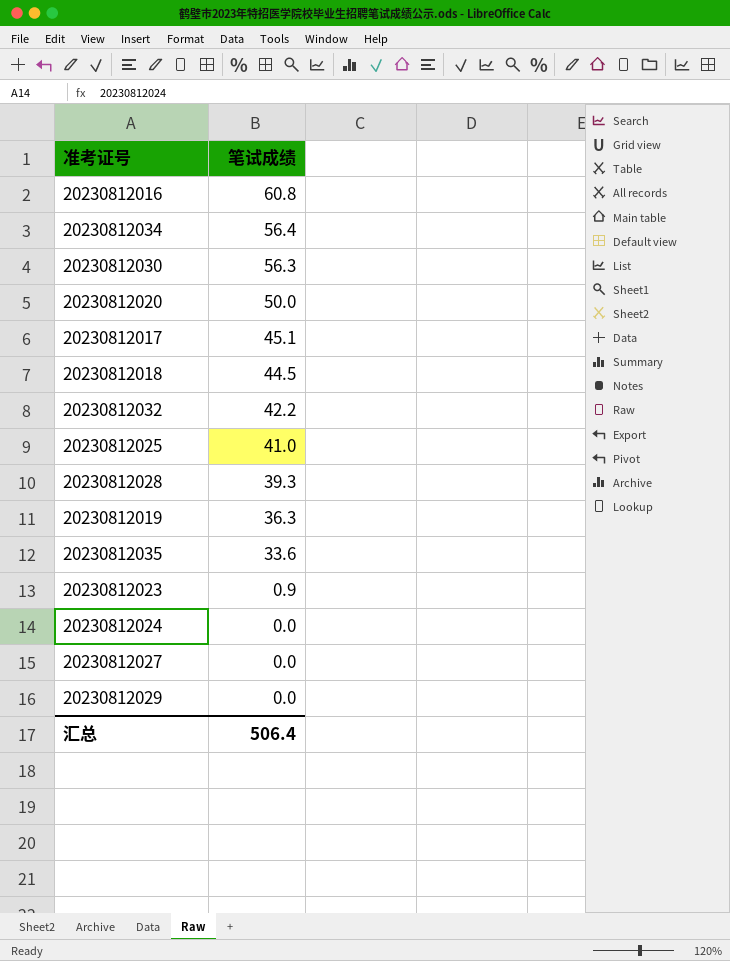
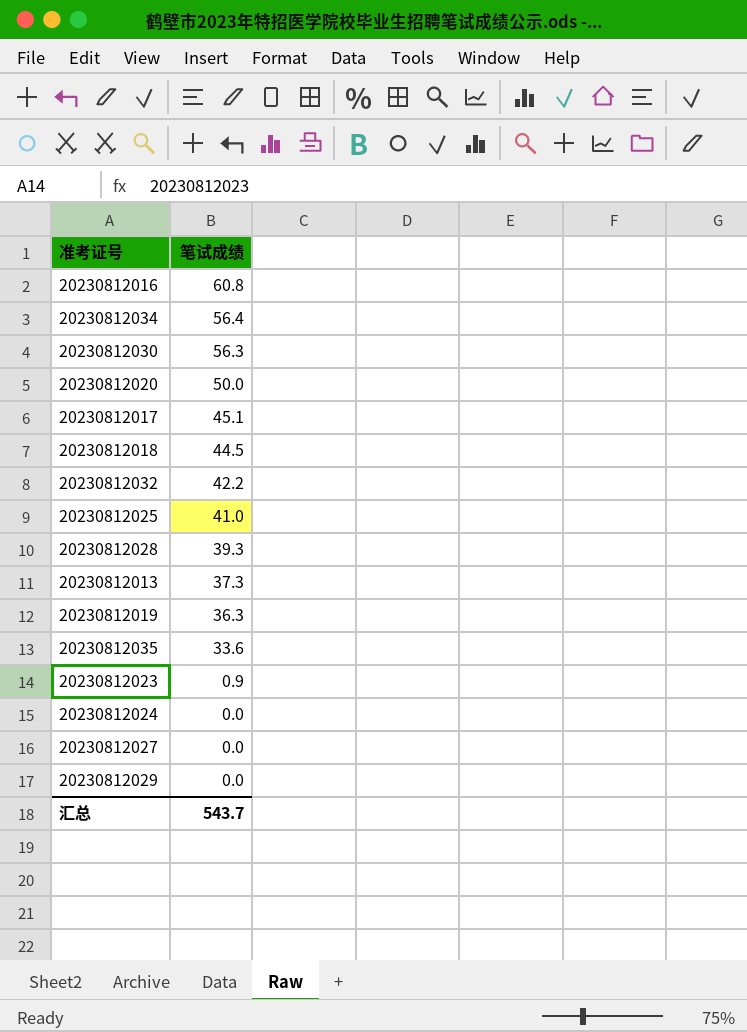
row 20230812013: none -> 37.3
汇总 | 笔试成绩: 506.4 -> 543.7

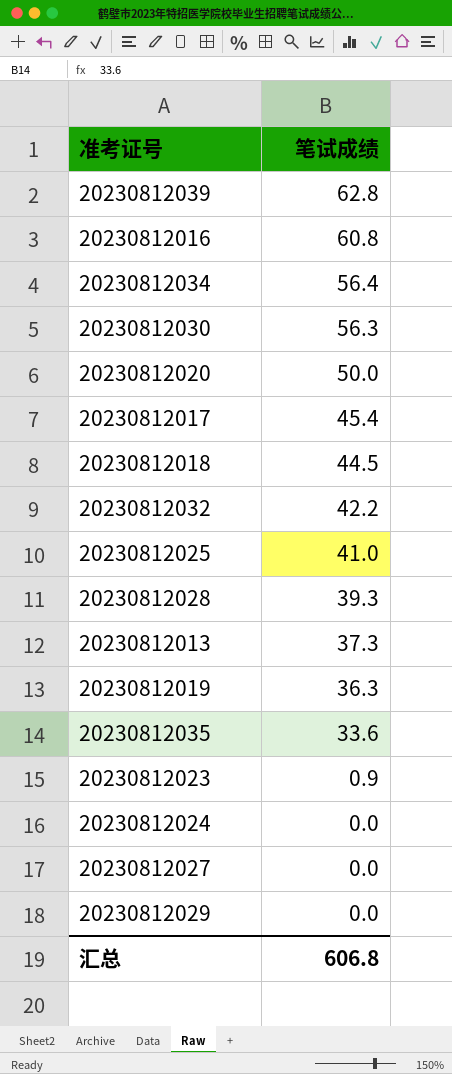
row 20230812039: none -> 62.8
20230812017 | 笔试成绩: 45.1 -> 45.4
汇总 | 笔试成绩: 543.7 -> 606.8

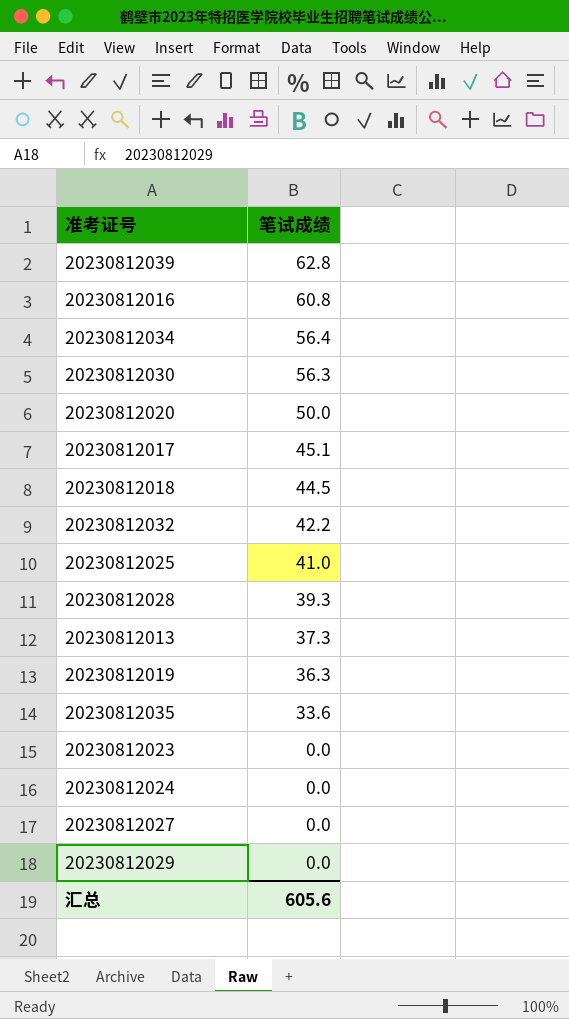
20230812017 | 笔试成绩: 45.4 -> 45.1
20230812023 | 笔试成绩: 0.9 -> 0.0
汇总 | 笔试成绩: 606.8 -> 605.6

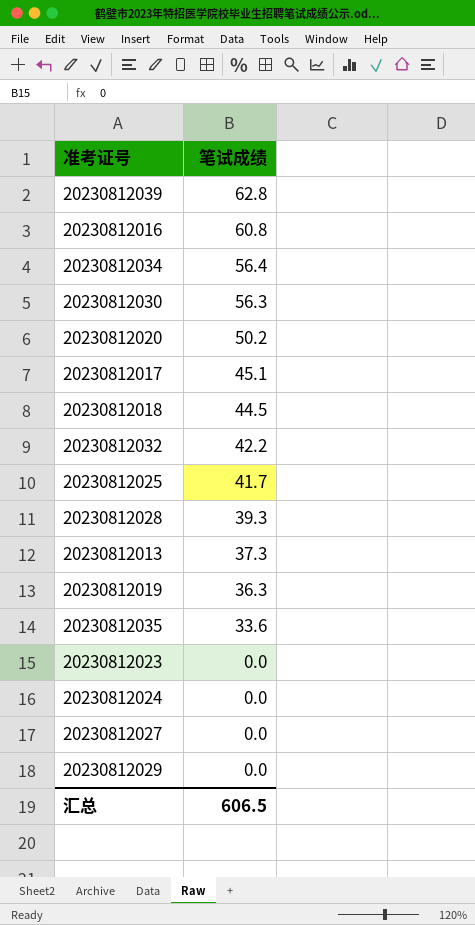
20230812020 | 笔试成绩: 50.0 -> 50.2
20230812025 | 笔试成绩: 41.0 -> 41.7
汇总 | 笔试成绩: 605.6 -> 606.5

